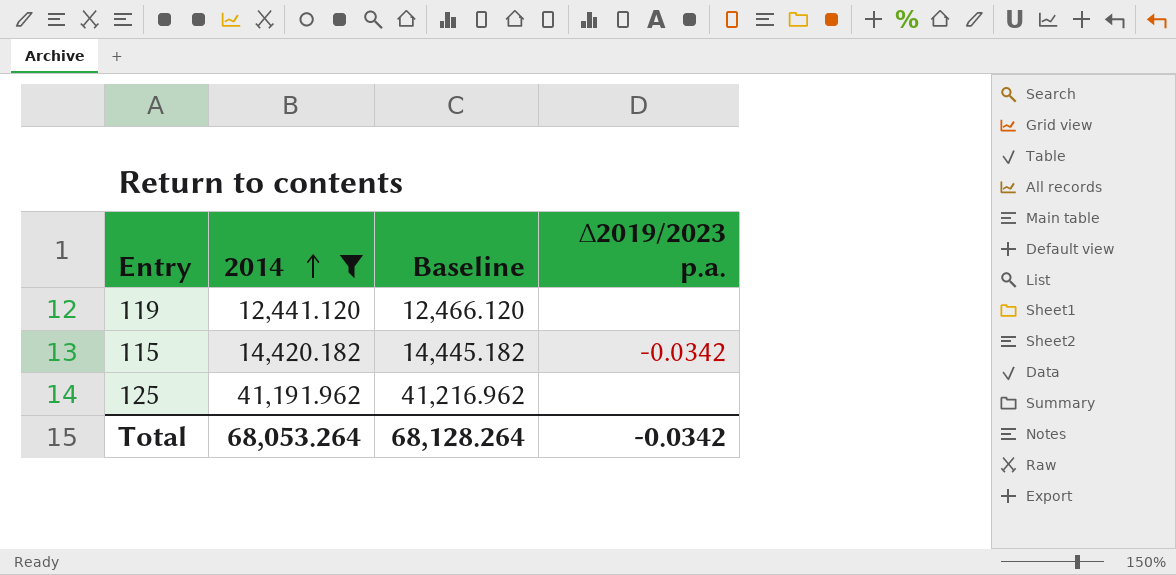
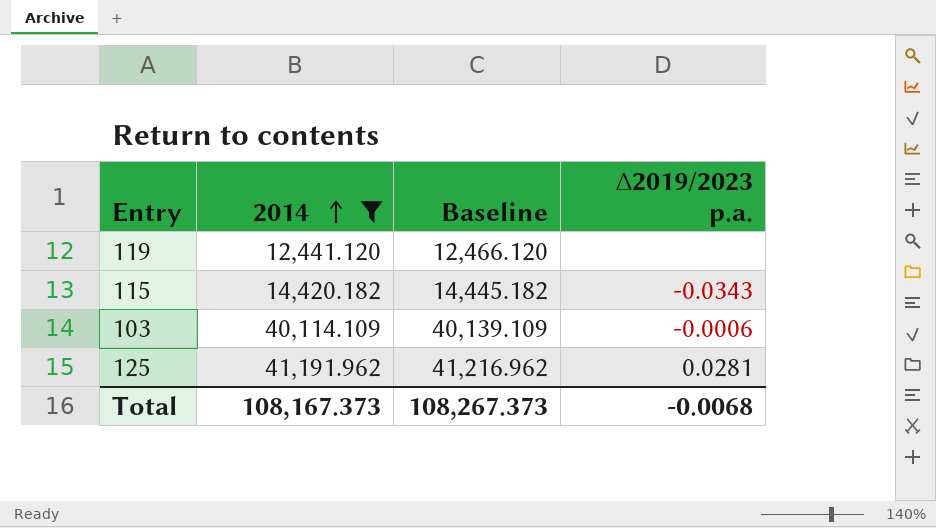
115 | ∆2019/2023 p.a.: -0.0342 -> -0.0343
row 103: none -> 40,114.109 | 40,139.109 | -0.0006
125 | ∆2019/2023 p.a.: none -> 0.0281
Total | 2014: 68,053.264 -> 108,167.373
Total | Baseline: 68,128.264 -> 108,267.373
Total | ∆2019/2023 p.a.: -0.0342 -> -0.0068

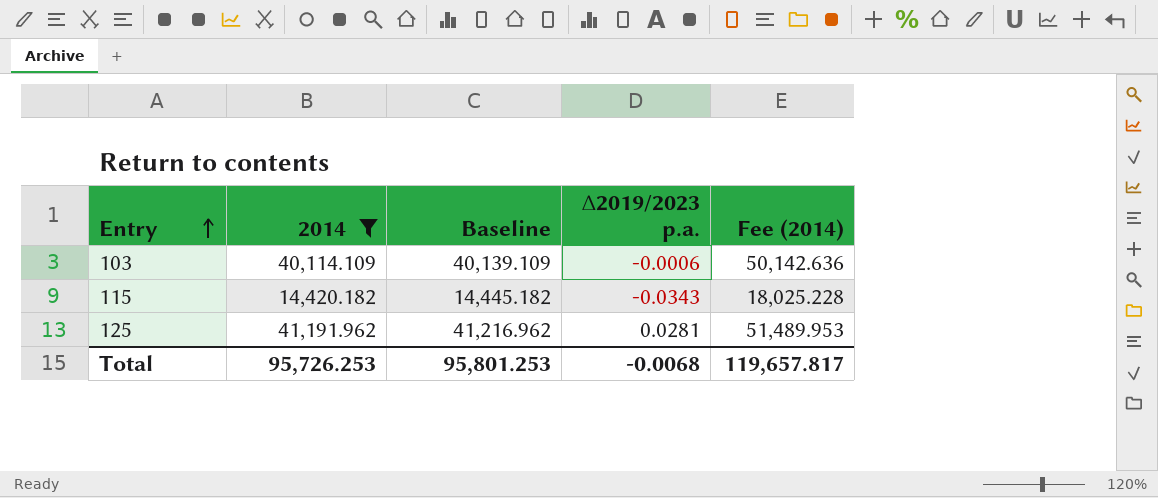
row order: 2014 ascending -> Entry ascending
column Fee (2014) | formula: none -> [2014] * 1.25
row 119: 12,441.120 | 12,466.120 | none -> none
Total | 2014: 108,167.373 -> 95,726.253
Total | Baseline: 108,267.373 -> 95,801.253

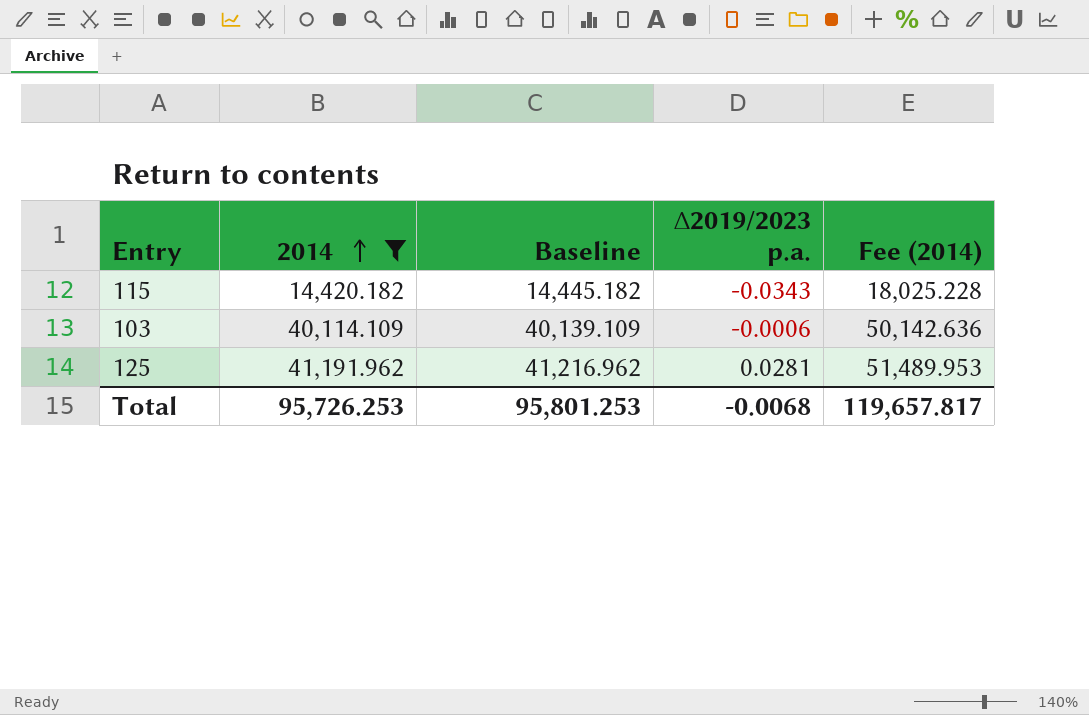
row order: Entry ascending -> 2014 ascending

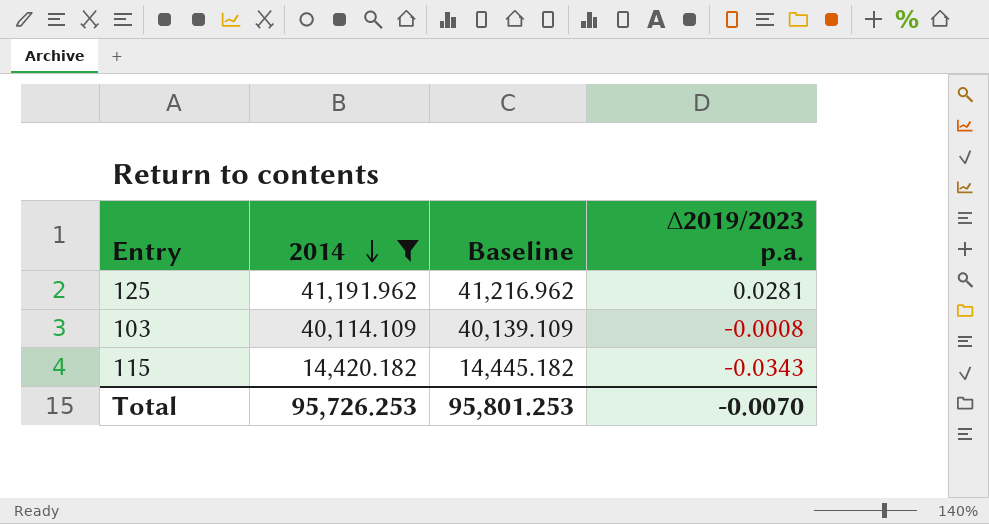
row order: 2014 ascending -> 2014 descending
column Fee (2014) | formula: [2014] * 1.25 -> none
103 | ∆2019/2023 p.a.: -0.0006 -> -0.0008
Total | ∆2019/2023 p.a.: -0.0068 -> -0.0070

